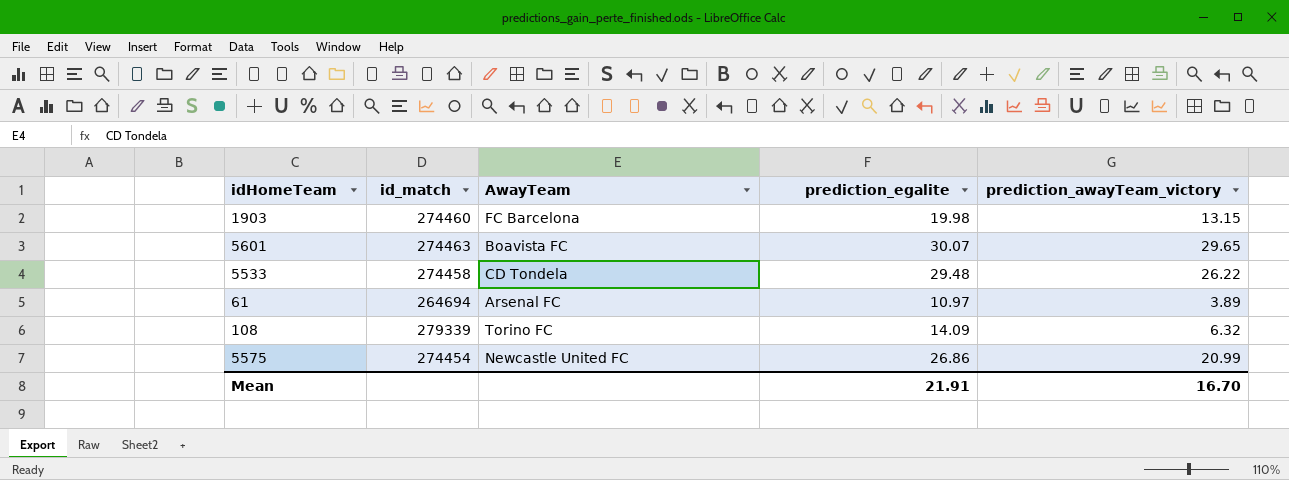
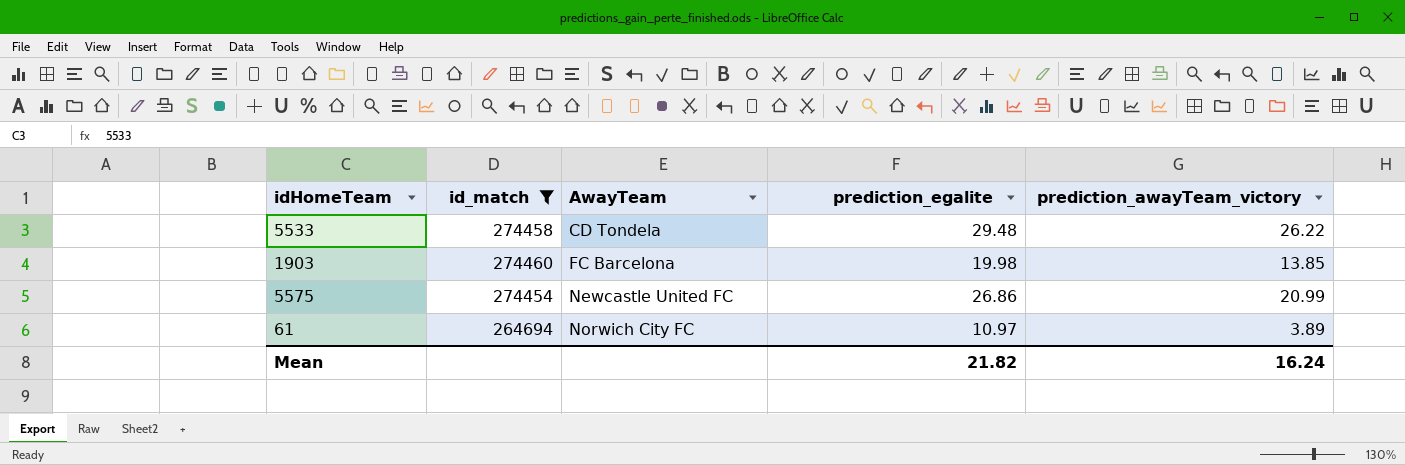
filter: none -> id_match <= 274460
row order: none -> AwayTeam ascending
1903 | prediction_awayTeam_victory: 13.15 -> 13.85
61 | AwayTeam: Arsenal FC -> Norwich City FC
Mean | prediction_egalite: 21.91 -> 21.82
Mean | prediction_awayTeam_victory: 16.70 -> 16.24

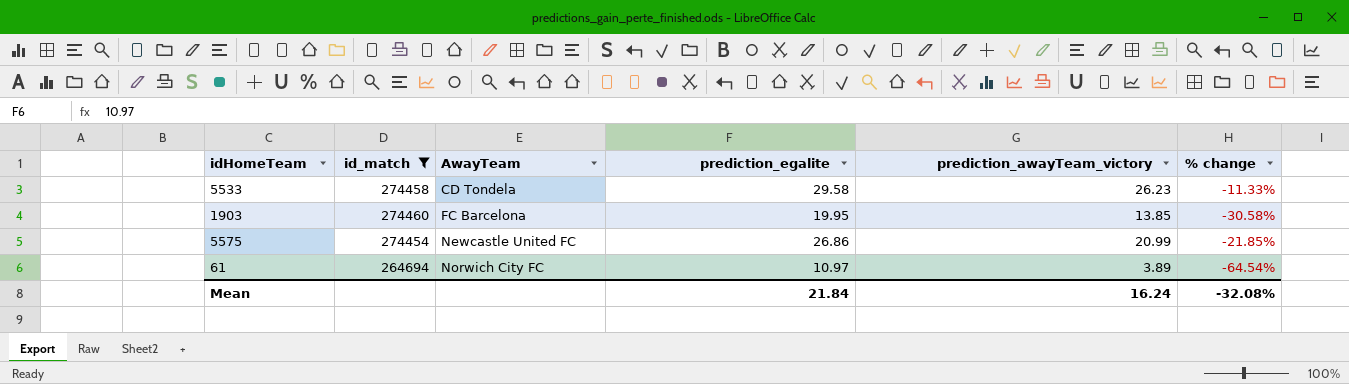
column % change | formula: none -> ([prediction_awayTeam_victory] - [prediction_egalite]) / [prediction_egalite]
5533 | prediction_egalite: 29.48 -> 29.58
5533 | prediction_awayTeam_victory: 26.22 -> 26.23
1903 | prediction_egalite: 19.98 -> 19.95
Mean | prediction_egalite: 21.82 -> 21.84

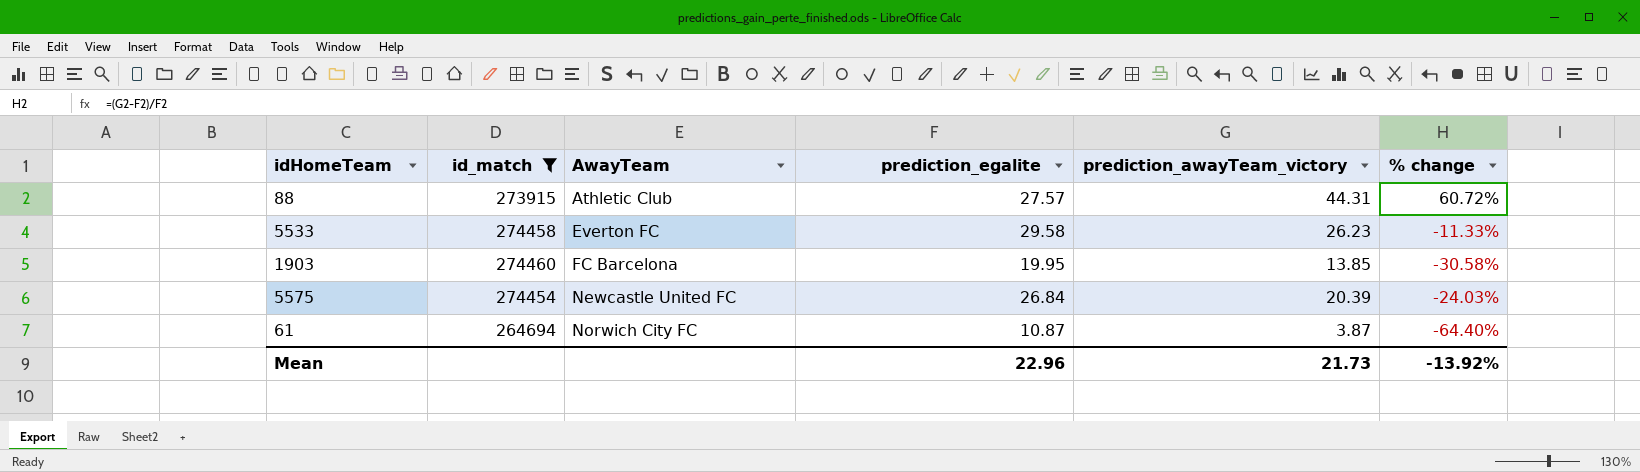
row 88: none -> 273915 | Athletic Club | 27.57 | 44.31 | 60.72%
5533 | AwayTeam: CD Tondela -> Everton FC
5575 | prediction_egalite: 26.86 -> 26.84
5575 | prediction_awayTeam_victory: 20.99 -> 20.39
5575 | % change: -21.85% -> -24.03%
61 | prediction_egalite: 10.97 -> 10.87
61 | prediction_awayTeam_victory: 3.89 -> 3.87
61 | % change: -64.54% -> -64.40%
Mean | prediction_egalite: 21.84 -> 22.96
Mean | prediction_awayTeam_victory: 16.24 -> 21.73
Mean | % change: -32.08% -> -13.92%

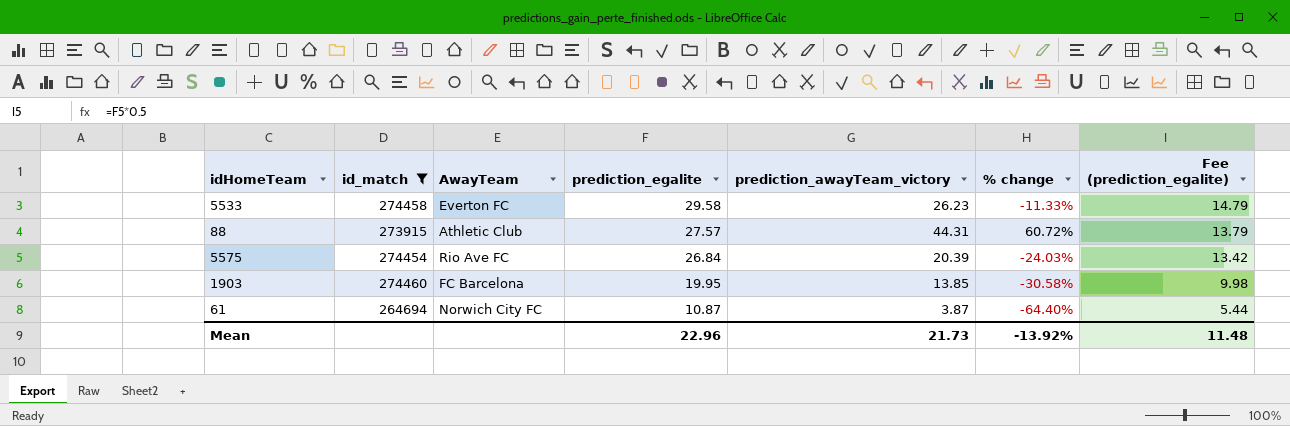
row order: AwayTeam ascending -> prediction_egalite descending
column Fee (prediction_egalite) | formula: none -> [prediction_egalite] * 0.5
5575 | AwayTeam: Newcastle United FC -> Rio Ave FC

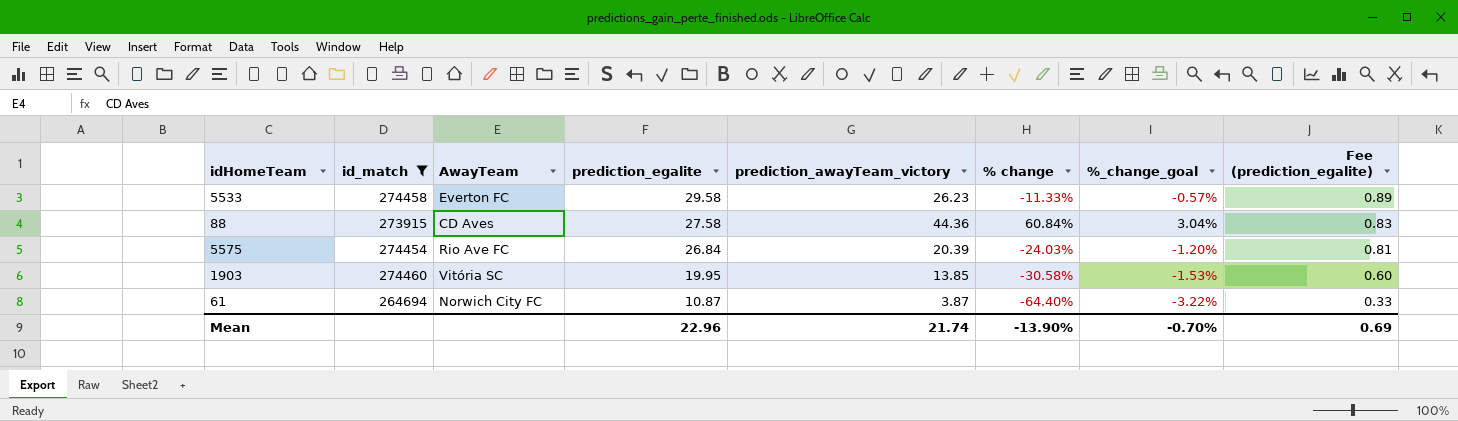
column %_change_goal | formula: none -> [% change] * 0.05
column Fee (prediction_egalite) | formula: [prediction_egalite] * 0.5 -> [prediction_egalite] * 0.03
88 | AwayTeam: Athletic Club -> CD Aves
88 | prediction_egalite: 27.57 -> 27.58
88 | prediction_awayTeam_victory: 44.31 -> 44.36
88 | % change: 60.72% -> 60.84%
1903 | AwayTeam: FC Barcelona -> Vitória SC
Mean | prediction_awayTeam_victory: 21.73 -> 21.74
Mean | % change: -13.92% -> -13.90%
Mean | Fee (prediction_egalite): 11.48 -> 0.69

